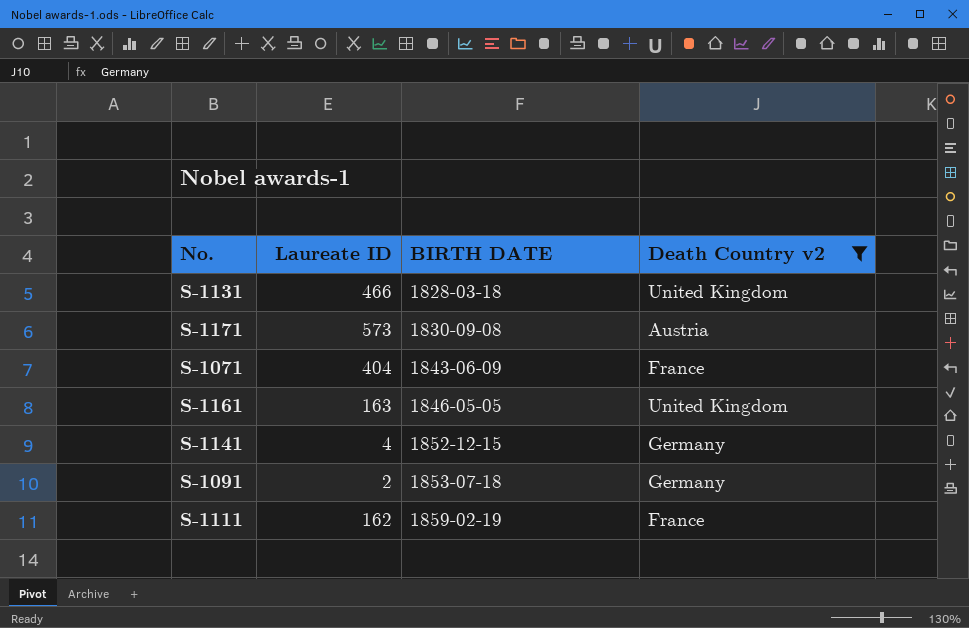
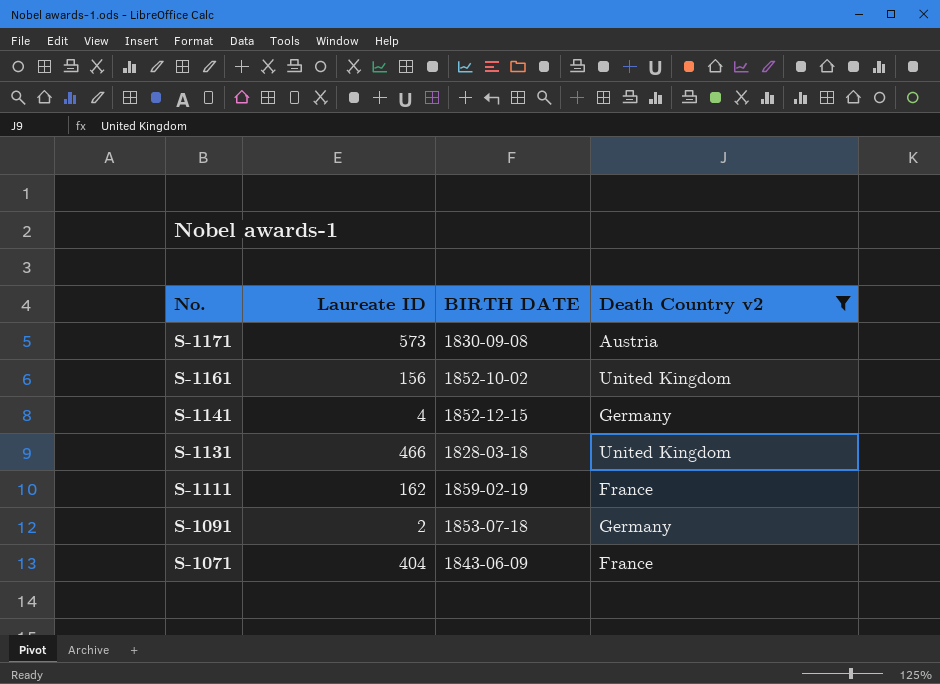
row order: BIRTH DATE ascending -> No. descending
S-1161 | Laureate ID: 163 -> 156
S-1161 | BIRTH DATE: 1846-05-05 -> 1852-10-02

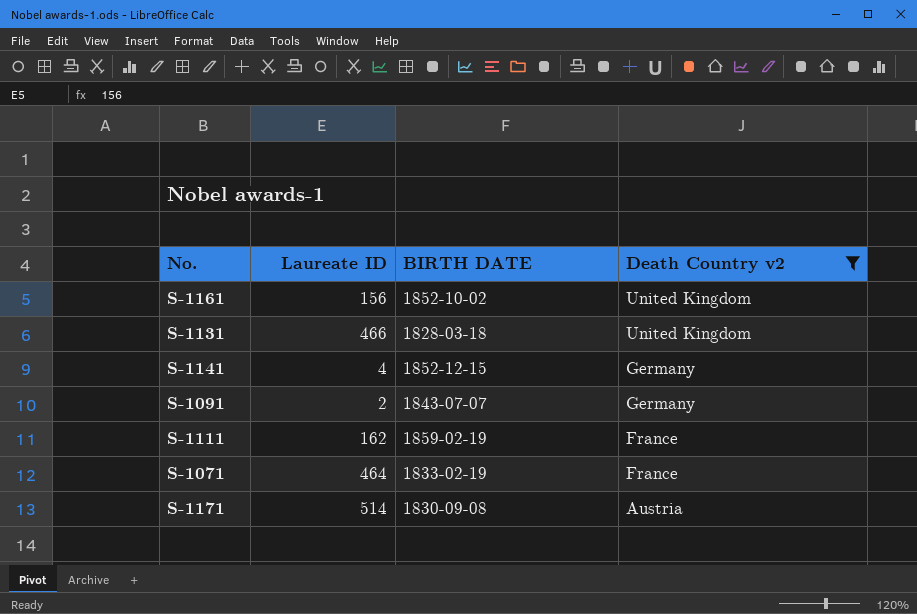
row order: No. descending -> Death Country v2 descending
S-1091 | BIRTH DATE: 1853-07-18 -> 1843-07-07
S-1071 | Laureate ID: 404 -> 464
S-1071 | BIRTH DATE: 1843-06-09 -> 1833-02-19
S-1171 | Laureate ID: 573 -> 514

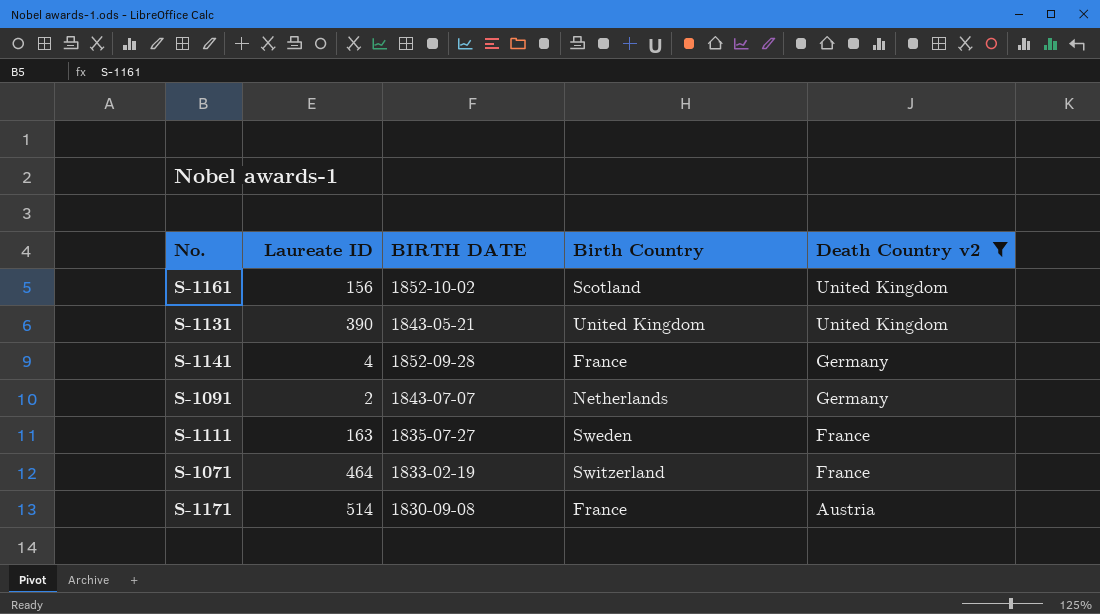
column Birth Country | position: none -> 4
S-1131 | Laureate ID: 466 -> 390
S-1131 | BIRTH DATE: 1828-03-18 -> 1843-05-21
S-1141 | BIRTH DATE: 1852-12-15 -> 1852-09-28
S-1111 | Laureate ID: 162 -> 163
S-1111 | BIRTH DATE: 1859-02-19 -> 1835-07-27

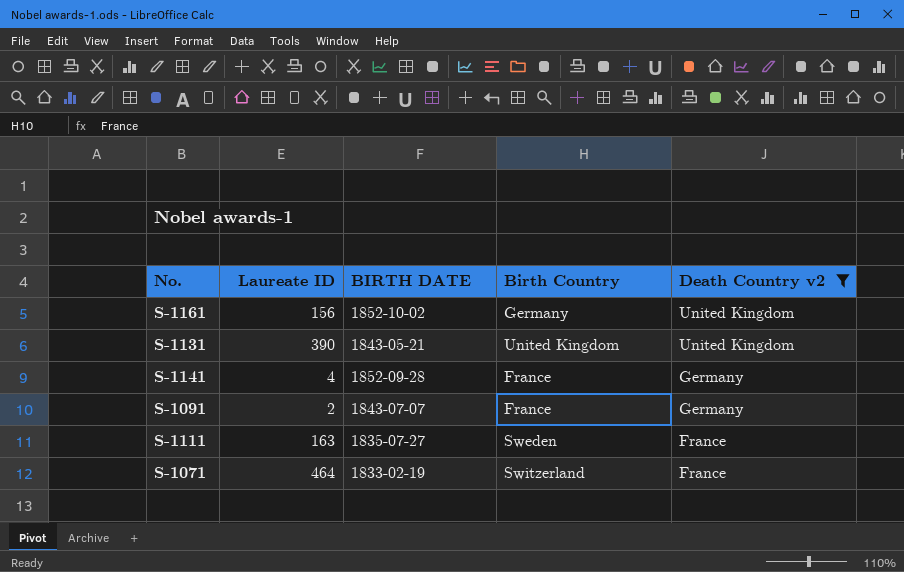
row S-1171: 514 | 1830-09-08 | France | Austria -> none
S-1161 | Birth Country: Scotland -> Germany
S-1091 | Birth Country: Netherlands -> France

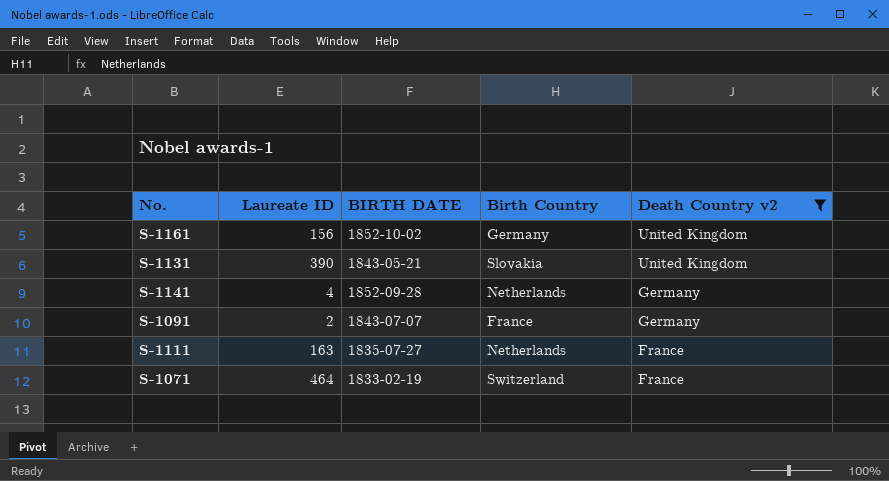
S-1131 | Birth Country: United Kingdom -> Slovakia
S-1141 | Birth Country: France -> Netherlands
S-1111 | Birth Country: Sweden -> Netherlands

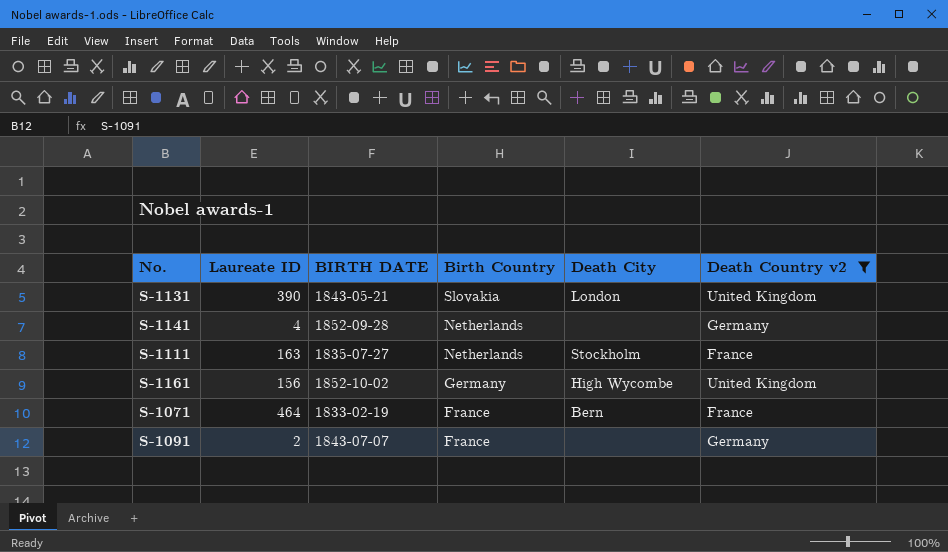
row order: Death Country v2 descending -> Birth Country descending
column Death City | position: none -> 5
S-1071 | Birth Country: Switzerland -> France

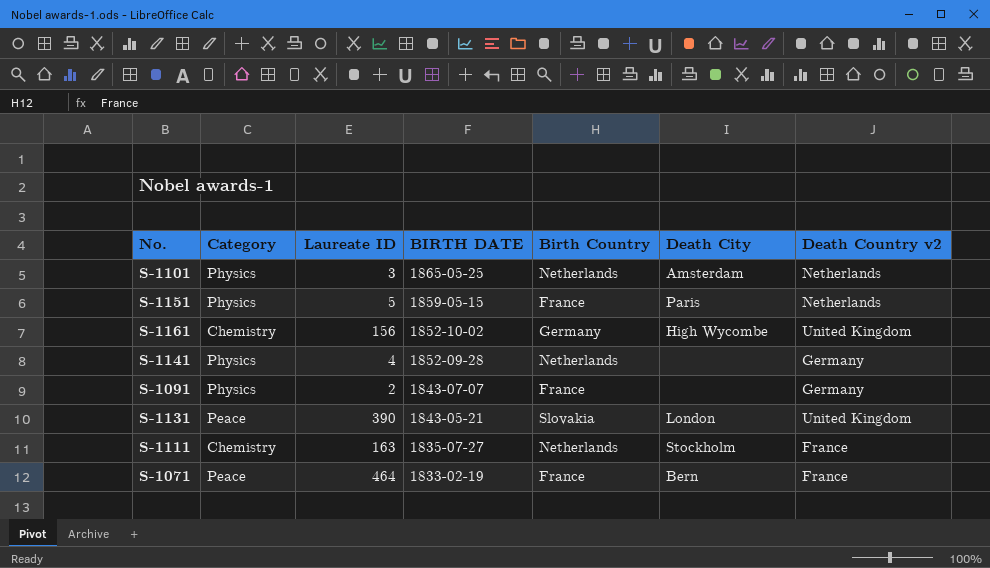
filter: Death Country v2 != Netherlands -> none
row order: Birth Country descending -> BIRTH DATE descending
column Category | position: none -> 2

